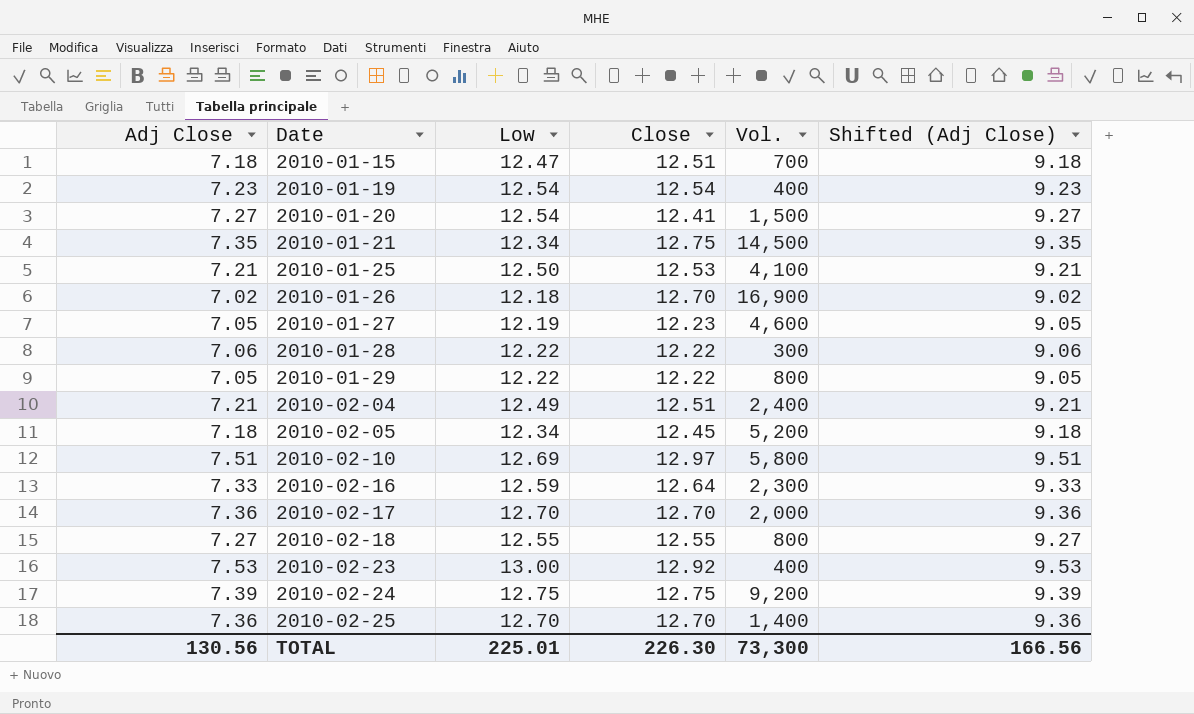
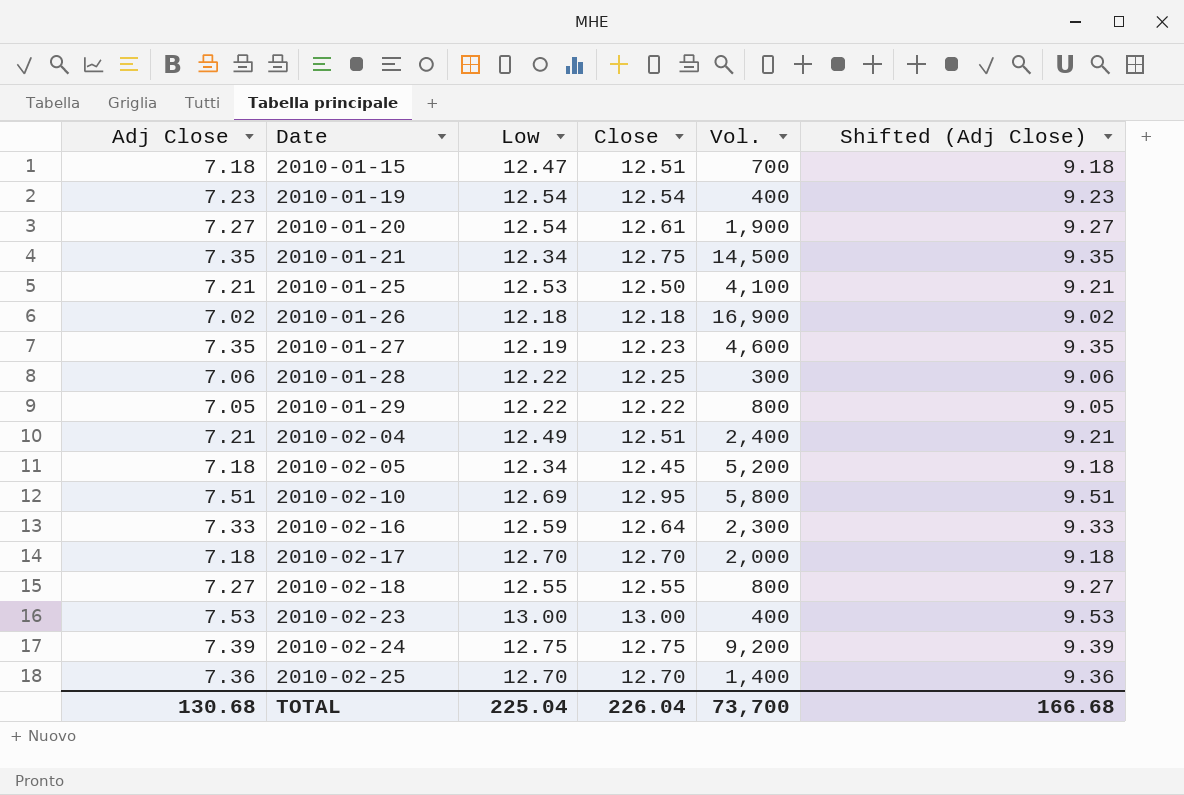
2010-01-20 | Close: 12.41 -> 12.61
2010-01-20 | Vol.: 1,500 -> 1,900
2010-01-25 | Low: 12.50 -> 12.53
2010-01-25 | Close: 12.53 -> 12.50
2010-01-26 | Close: 12.70 -> 12.18
2010-01-27 | Adj Close: 7.05 -> 7.35
2010-01-27 | Shifted (Adj Close): 9.05 -> 9.35
2010-01-28 | Close: 12.22 -> 12.25
2010-02-10 | Close: 12.97 -> 12.95
2010-02-17 | Adj Close: 7.36 -> 7.18
2010-02-17 | Shifted (Adj Close): 9.36 -> 9.18
2010-02-23 | Close: 12.92 -> 13.00
TOTAL | Adj Close: 130.56 -> 130.68
TOTAL | Low: 225.01 -> 225.04
TOTAL | Close: 226.30 -> 226.04
TOTAL | Vol.: 73,300 -> 73,700
TOTAL | Shifted (Adj Close): 166.56 -> 166.68

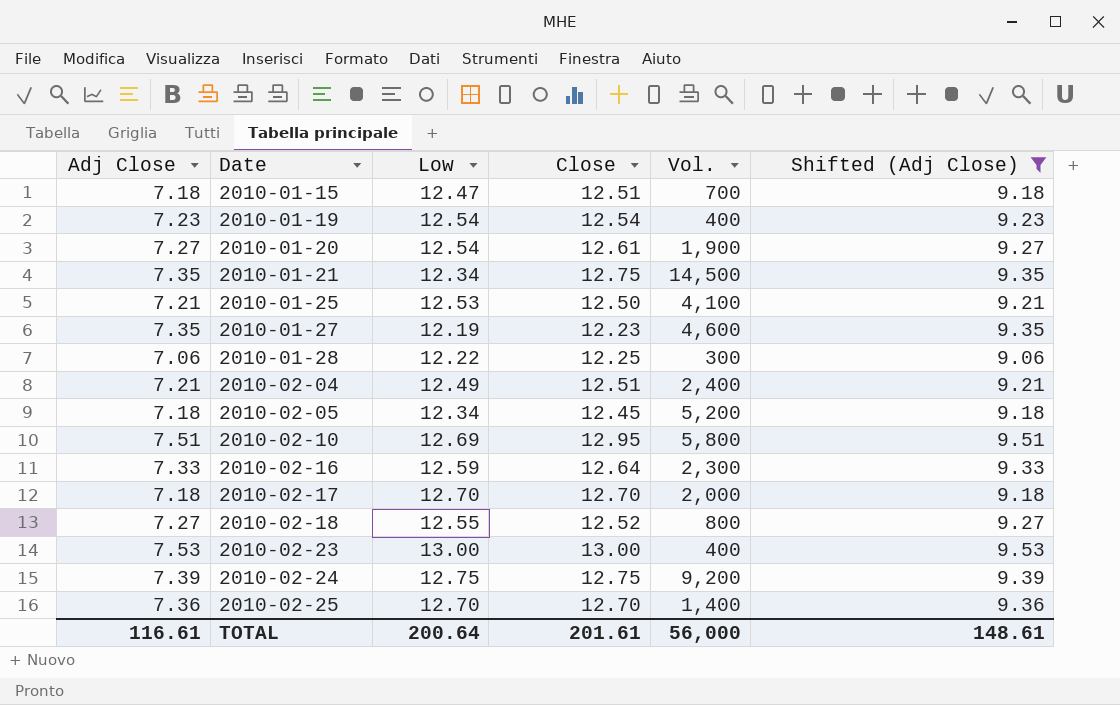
filter: none -> Shifted (Adj Close) >= 9.06
2010-02-18 | Close: 12.55 -> 12.52
TOTAL | Adj Close: 130.68 -> 116.61
TOTAL | Low: 225.04 -> 200.64
TOTAL | Close: 226.04 -> 201.61
TOTAL | Vol.: 73,700 -> 56,000
TOTAL | Shifted (Adj Close): 166.68 -> 148.61

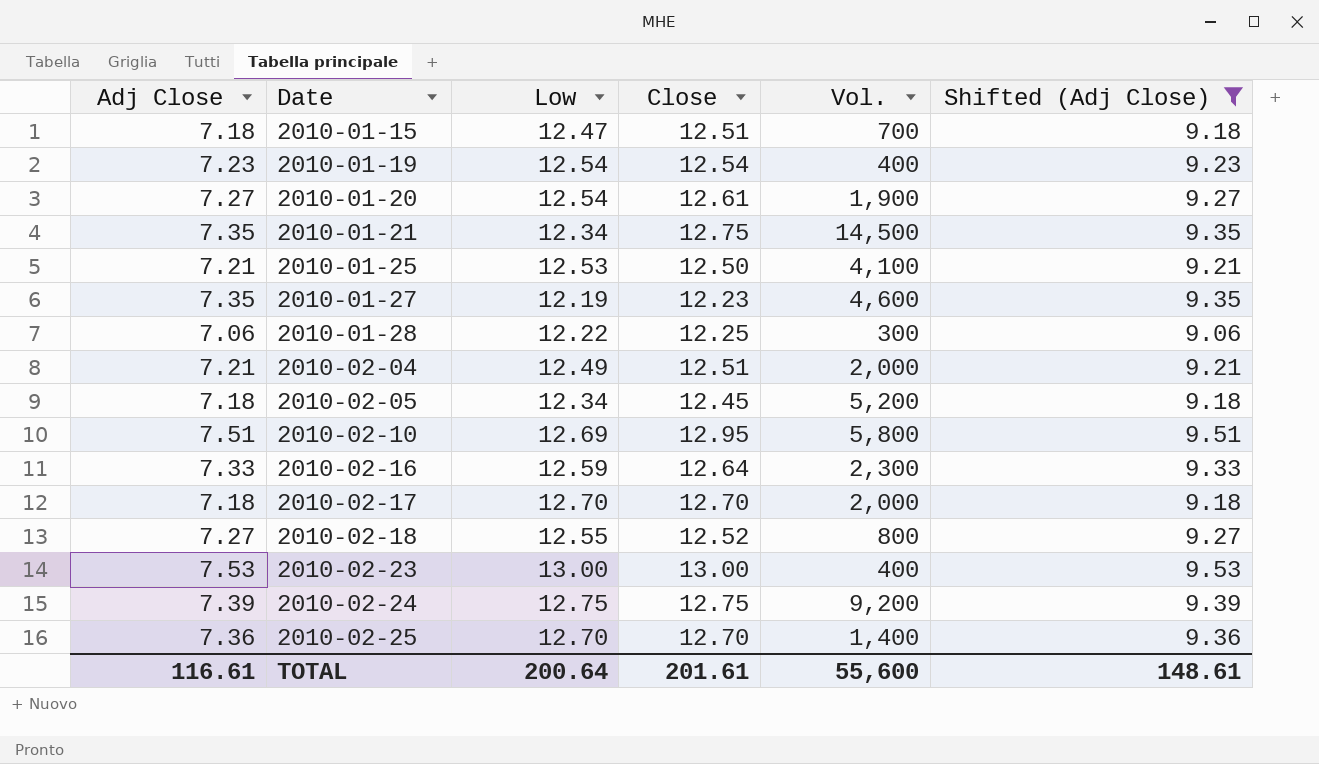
2010-02-04 | Vol.: 2,400 -> 2,000
TOTAL | Vol.: 56,000 -> 55,600

